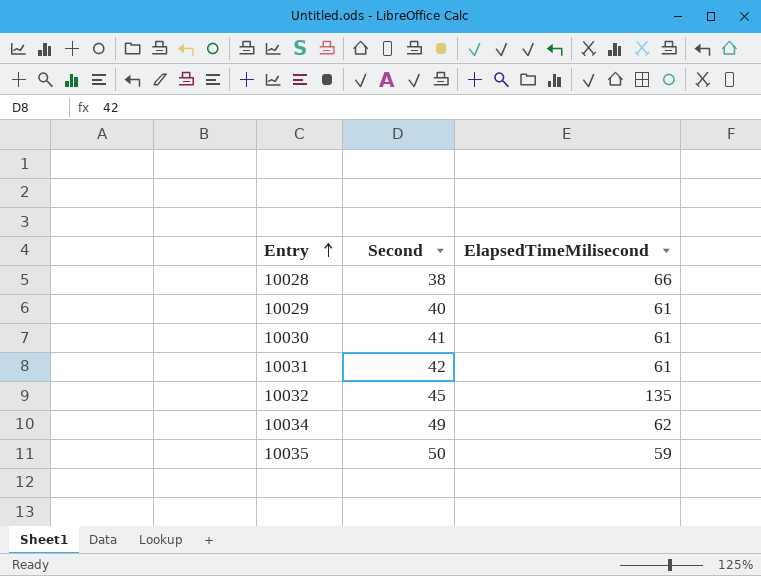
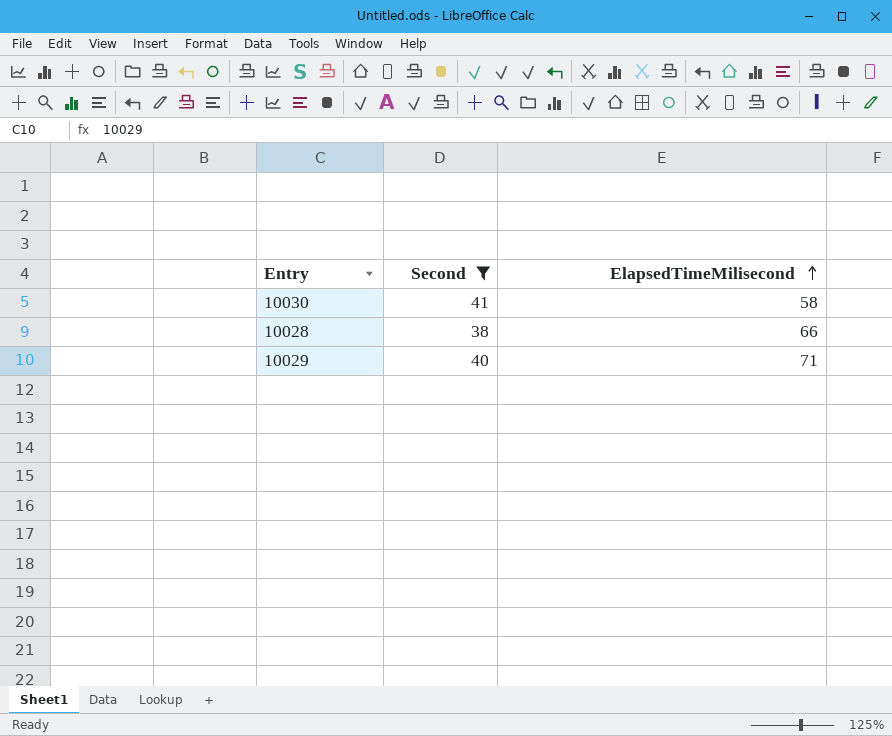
filter: none -> Second <= 41
row order: Entry ascending -> ElapsedTimeMilisecond ascending
10030 | ElapsedTimeMilisecond: 61 -> 58
10029 | ElapsedTimeMilisecond: 61 -> 71

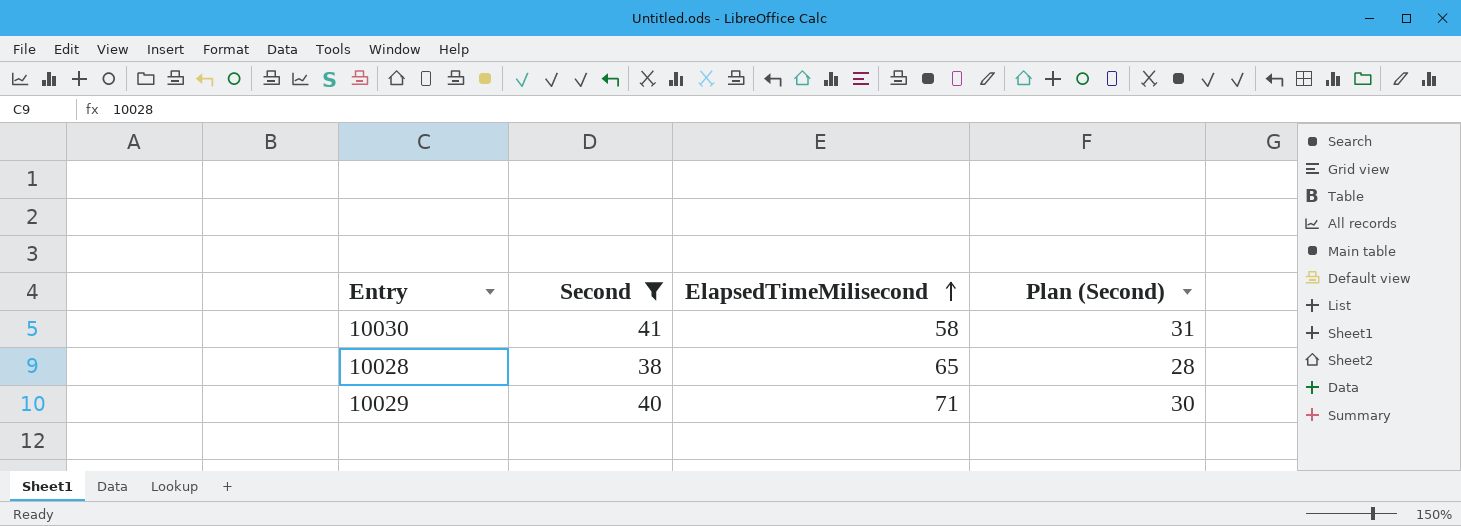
column Plan (Second) | formula: none -> [Second] - 10
10028 | ElapsedTimeMilisecond: 66 -> 65

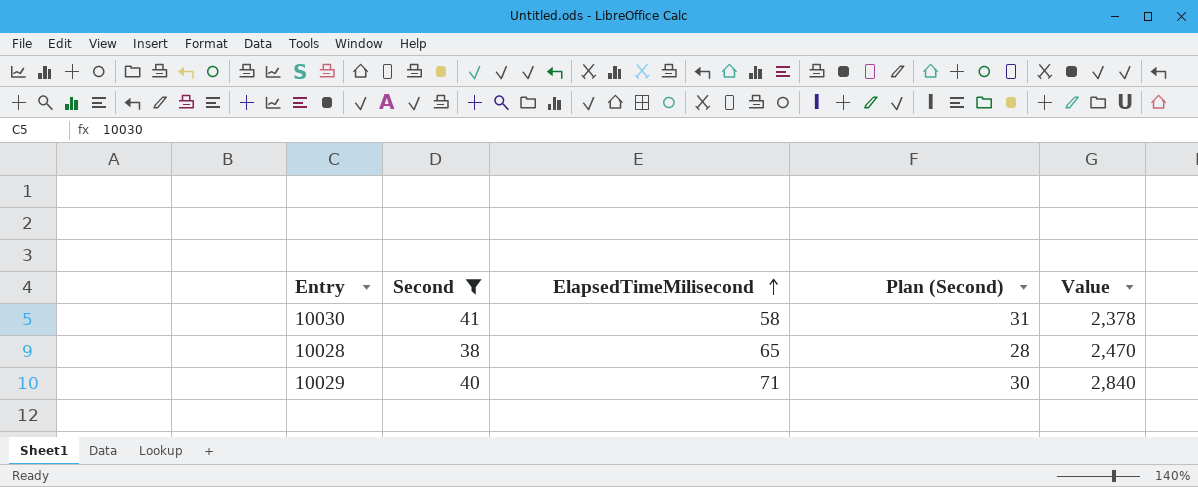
column Value | formula: none -> [Second] * [ElapsedTimeMilisecond]

